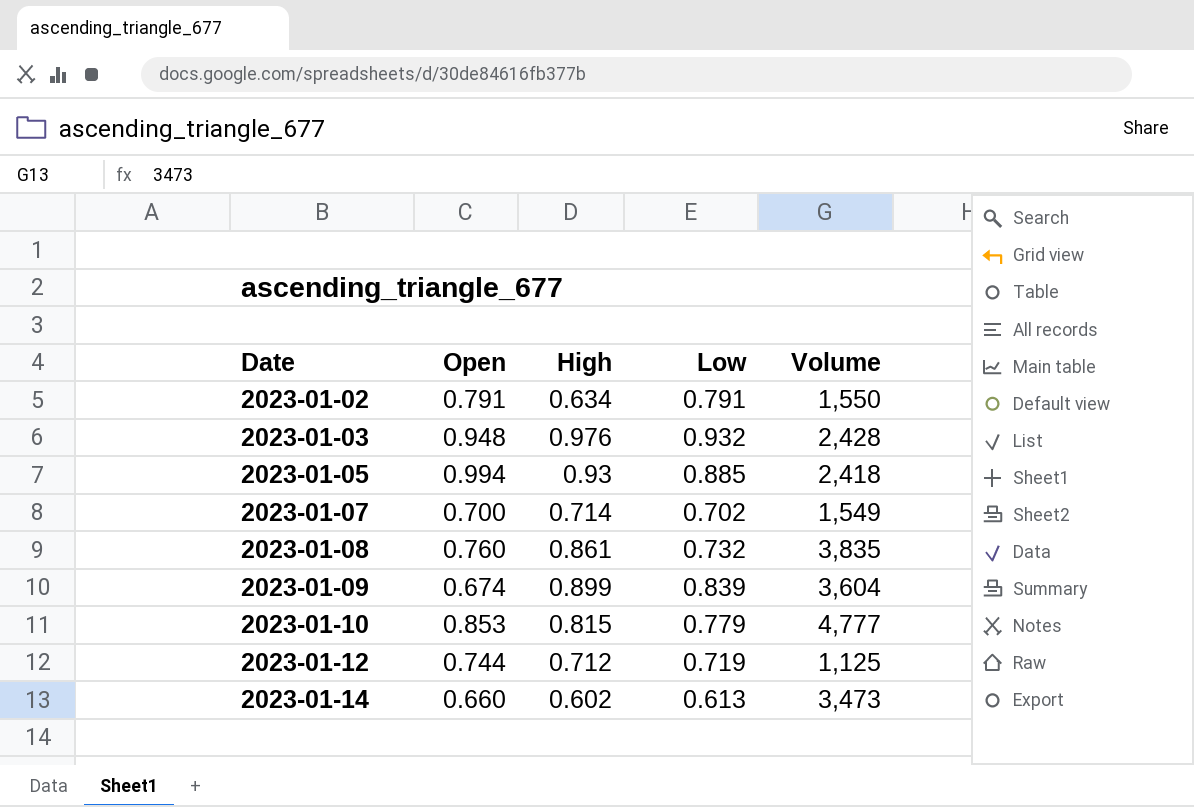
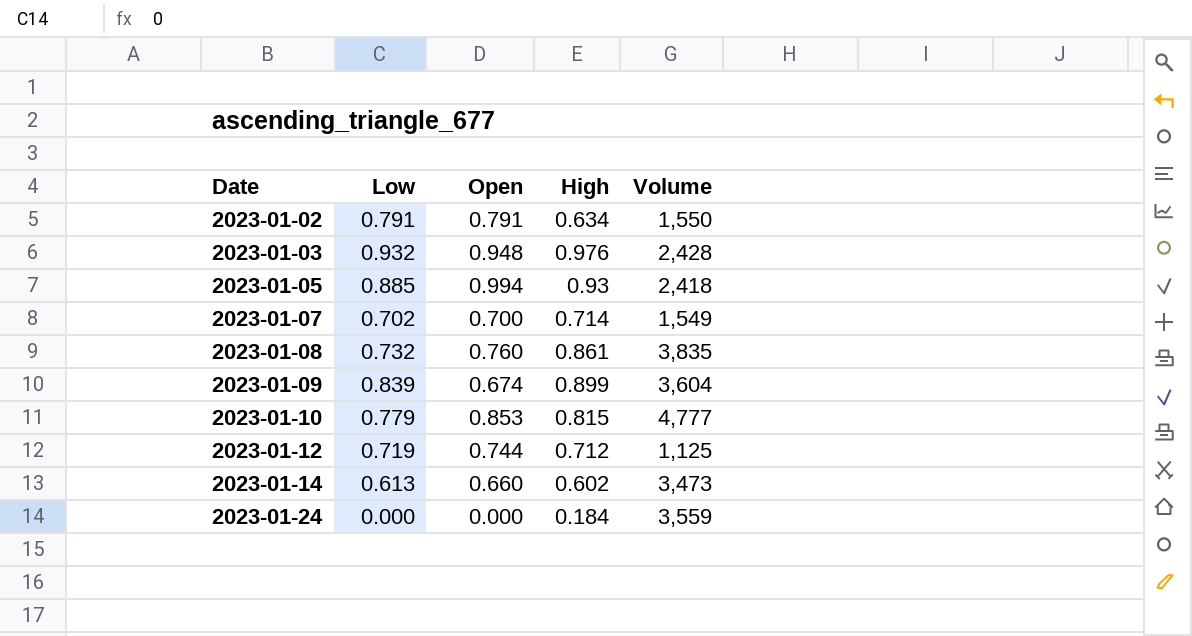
column Low | position: 4 -> 2
row 2023-01-24: none -> 0.000 | 0.000 | 0.184 | 3,559

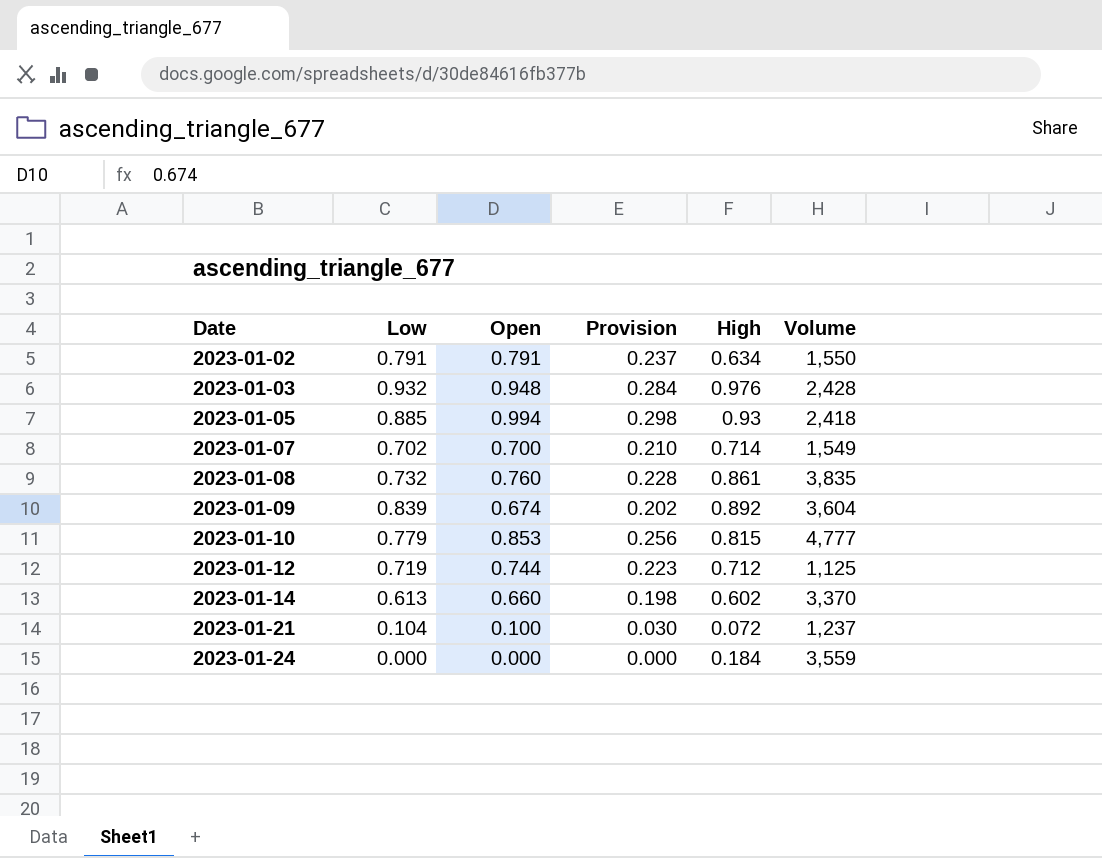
column Provision | formula: none -> [Open] * 0.3
2023-01-09 | High: 0.899 -> 0.892
2023-01-14 | Volume: 3,473 -> 3,370
row 2023-01-21: none -> 0.104 | 0.100 | 0.030 | 0.072 | 1,237

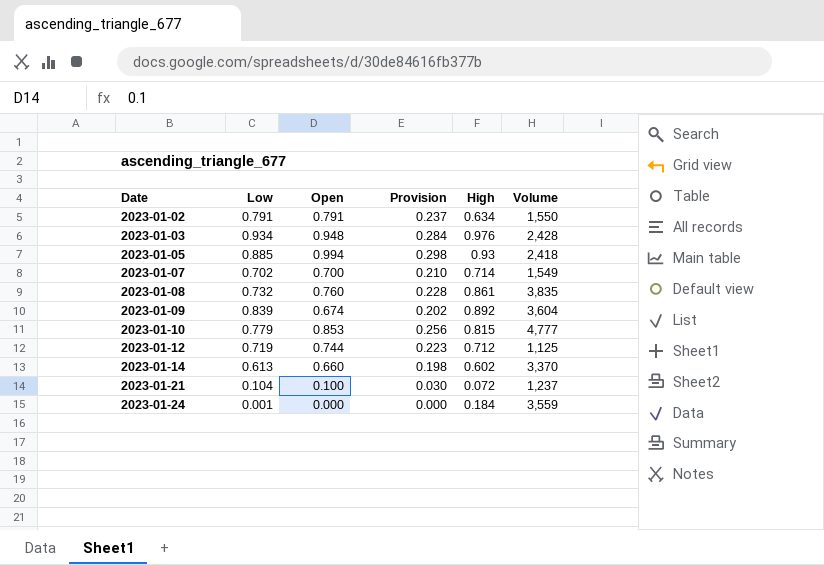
2023-01-03 | Low: 0.932 -> 0.934
2023-01-24 | Low: 0.000 -> 0.001

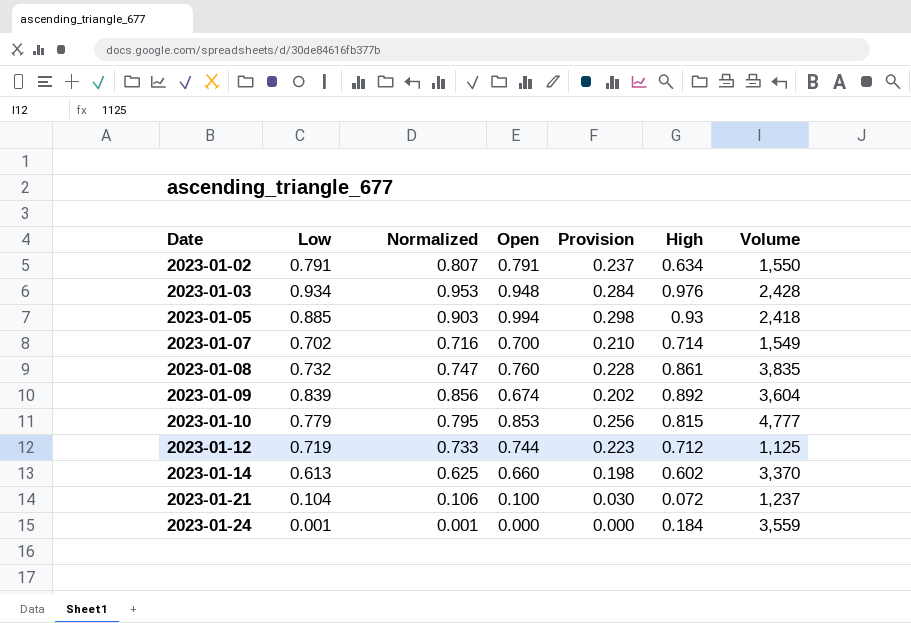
column Normalized | formula: none -> [Low] * 1.02

